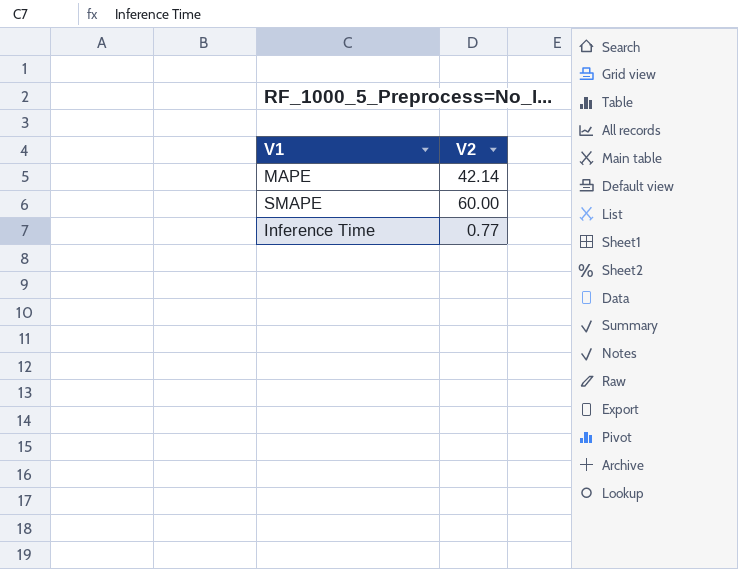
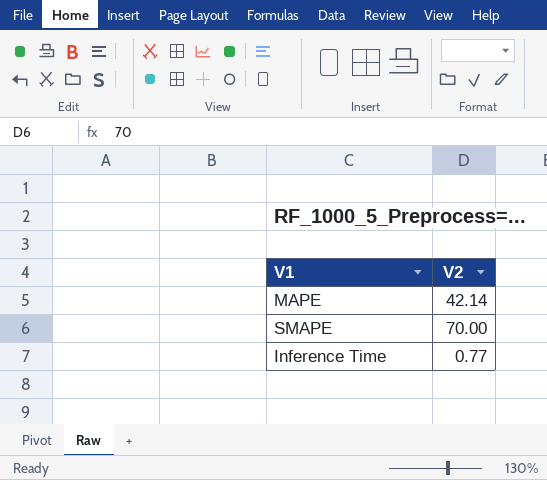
SMAPE | V2: 60.00 -> 70.00

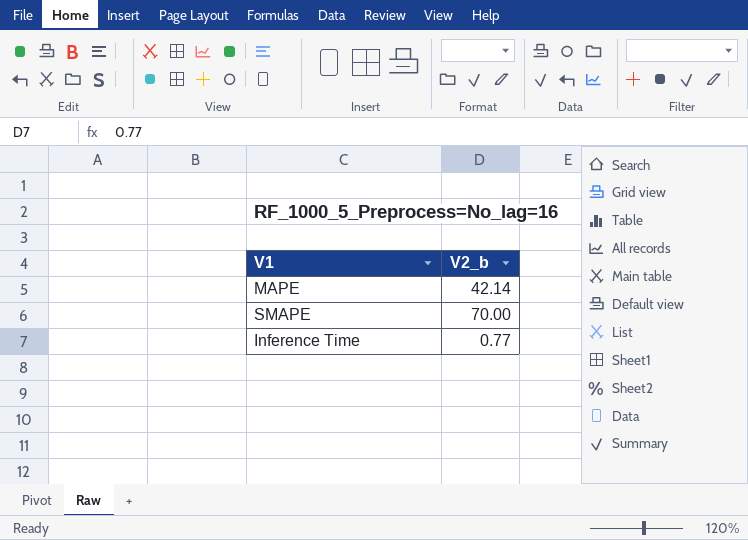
column name: V2 -> V2_b

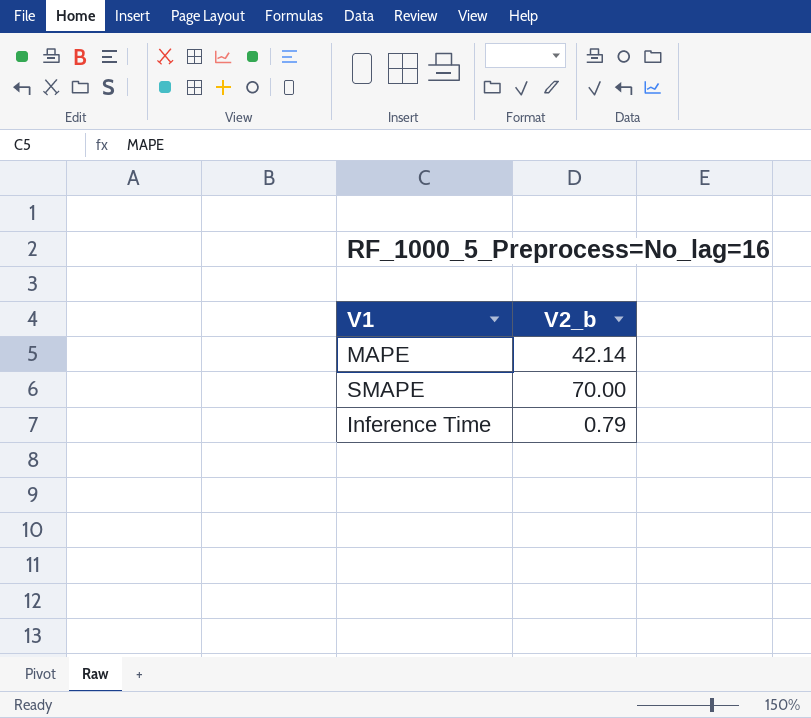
Inference Time | V2_b: 0.77 -> 0.79

